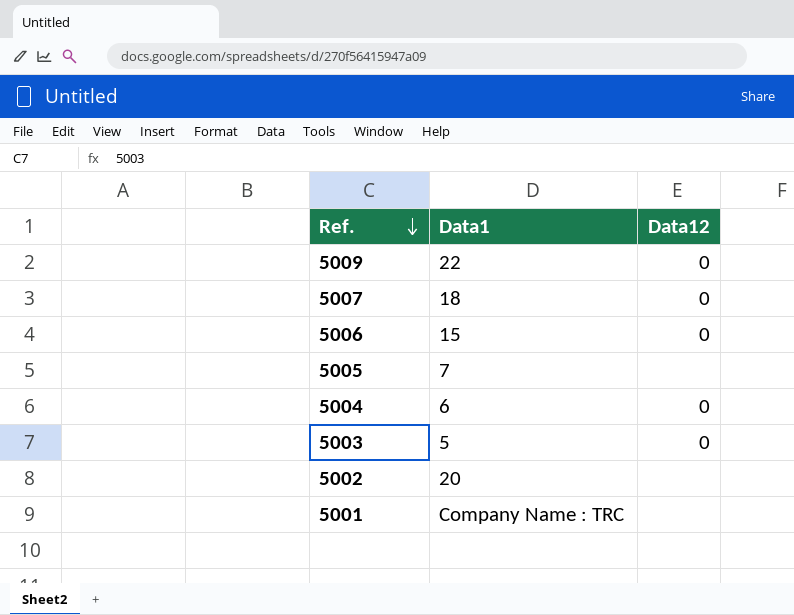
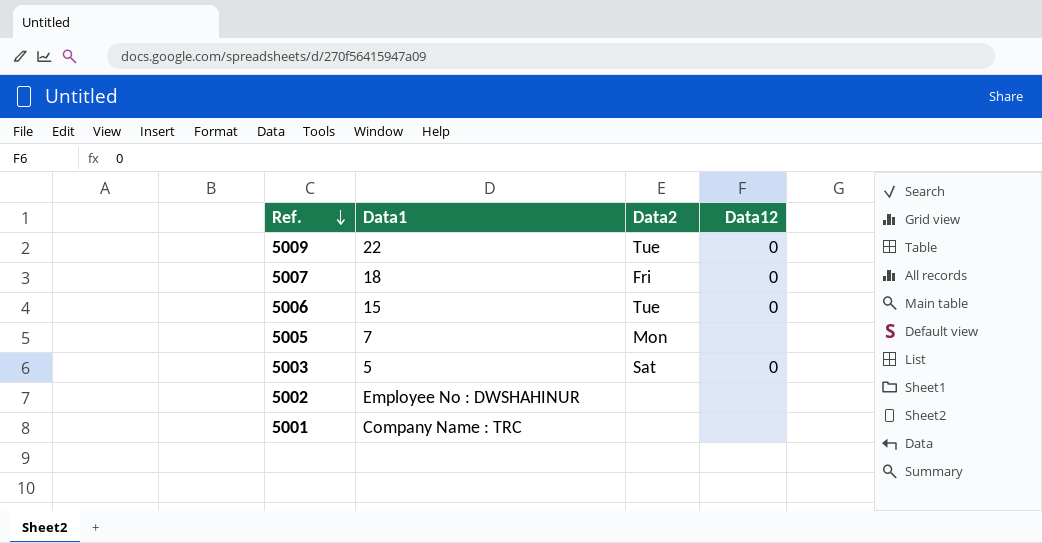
column Data2 | position: none -> 3
row 5004: 6 | 0 -> none
5002 | Data1: 20 -> Employee No : DWSHAHINUR

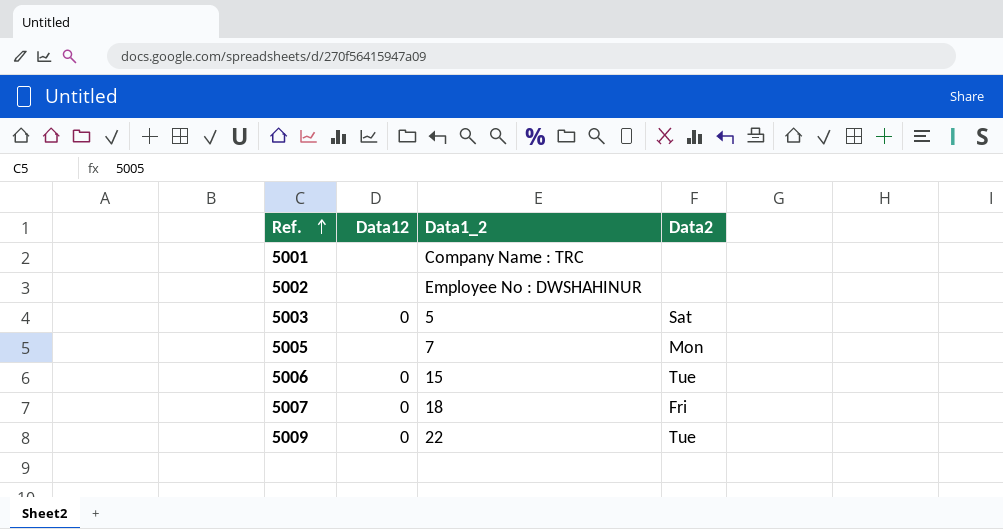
row order: Ref. descending -> Ref. ascending
column Data12 | position: 4 -> 2
column name: Data1 -> Data1_2

